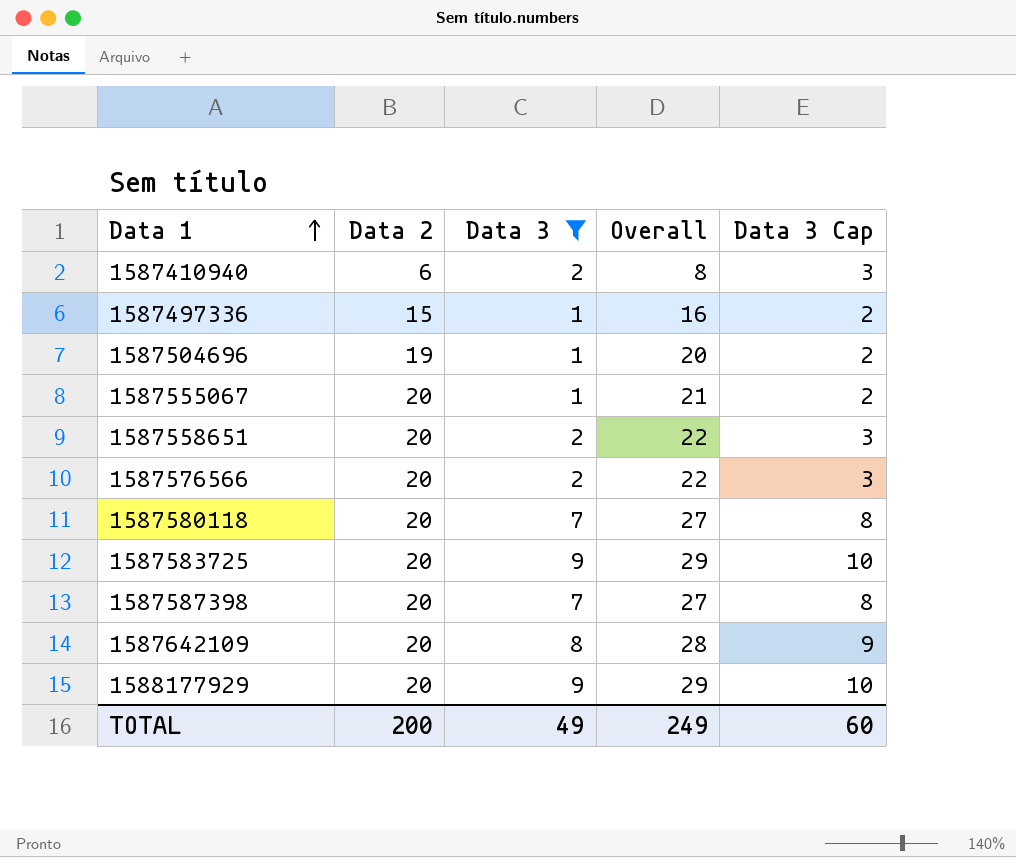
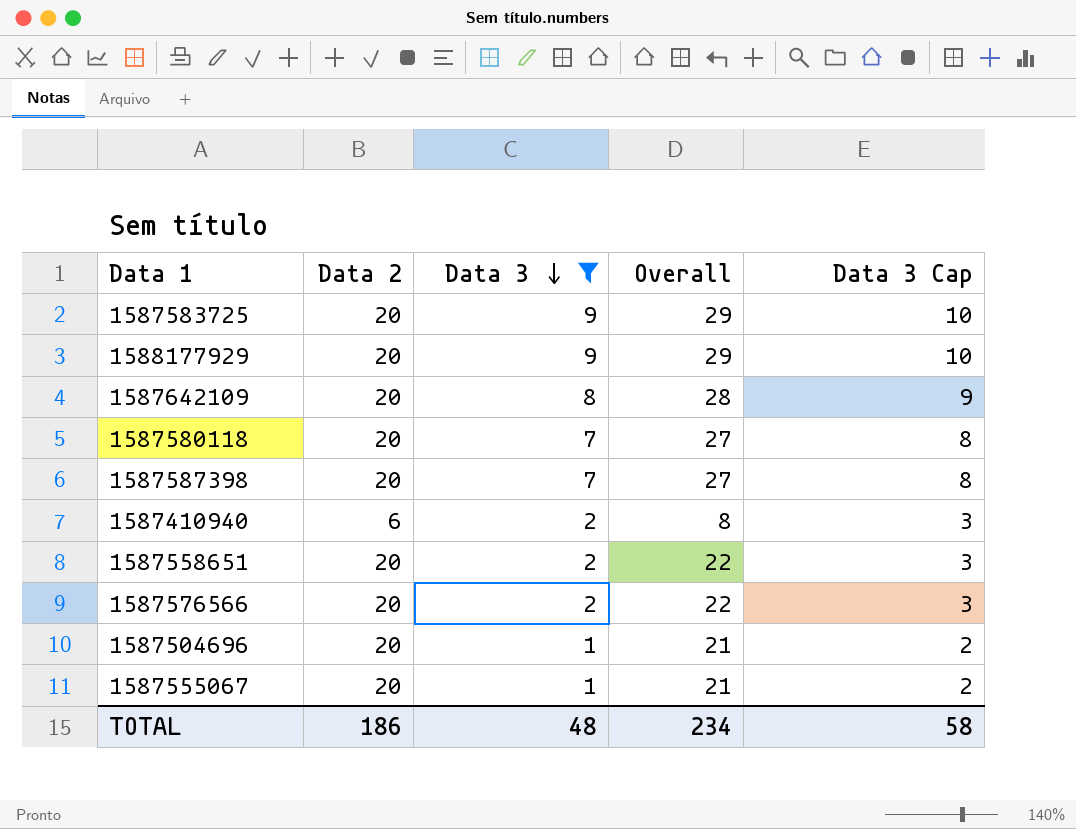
row order: Data 1 ascending -> Data 3 descending
row 1587497336: 15 | 1 | 16 | 2 -> none
1587504696 | Data 2: 19 -> 20
1587504696 | Overall: 20 -> 21
TOTAL | Data 2: 200 -> 186
TOTAL | Data 3: 49 -> 48
TOTAL | Overall: 249 -> 234
TOTAL | Data 3 Cap: 60 -> 58

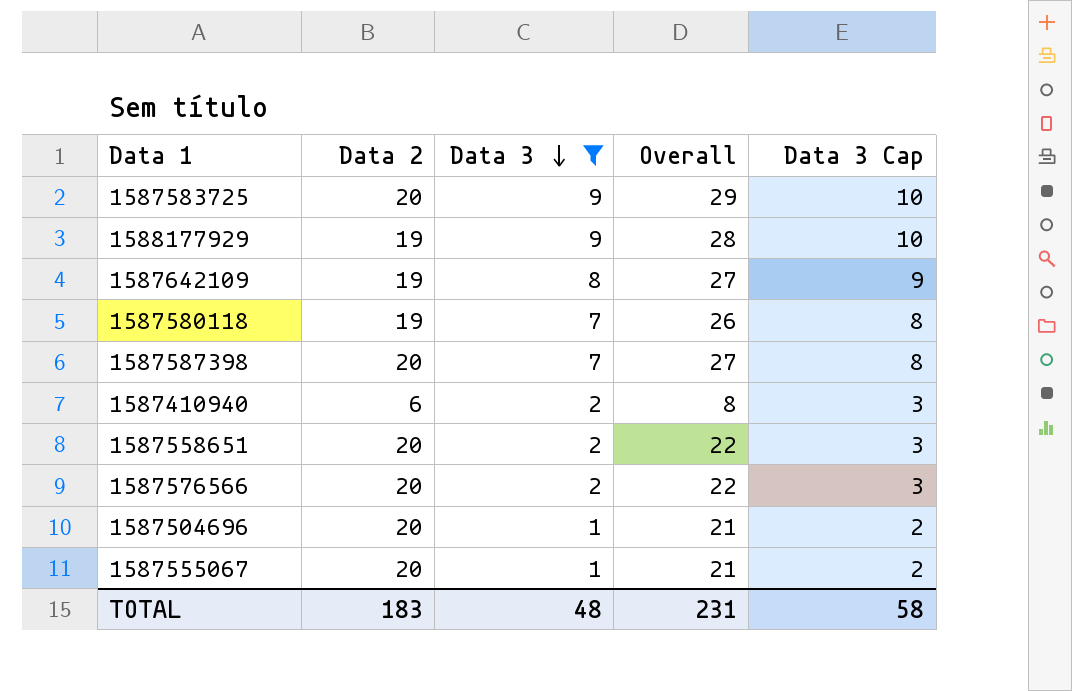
1588177929 | Data 2: 20 -> 19
1588177929 | Overall: 29 -> 28
1587642109 | Data 2: 20 -> 19
1587642109 | Overall: 28 -> 27
1587580118 | Data 2: 20 -> 19
1587580118 | Overall: 27 -> 26
TOTAL | Data 2: 186 -> 183
TOTAL | Overall: 234 -> 231

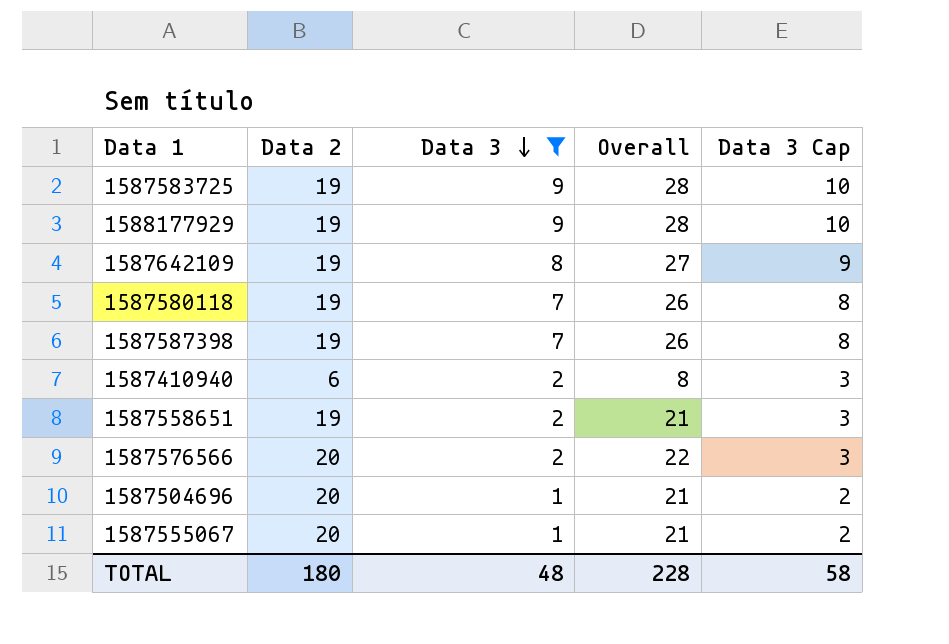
1587583725 | Data 2: 20 -> 19
1587583725 | Overall: 29 -> 28
1587587398 | Data 2: 20 -> 19
1587587398 | Overall: 27 -> 26
1587558651 | Data 2: 20 -> 19
1587558651 | Overall: 22 -> 21
TOTAL | Data 2: 183 -> 180
TOTAL | Overall: 231 -> 228

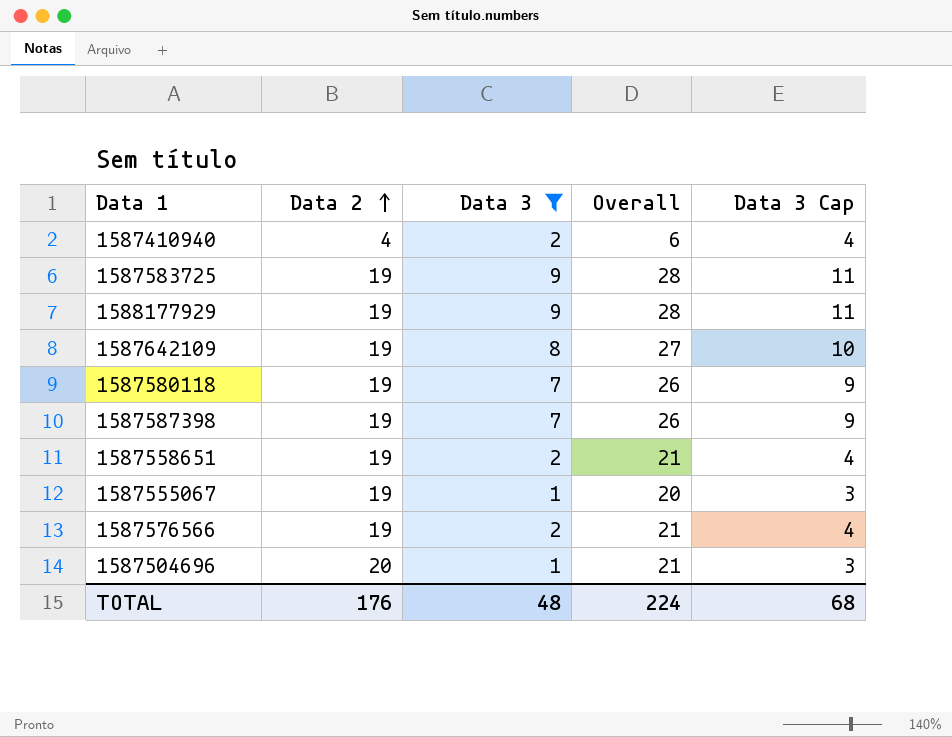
row order: Data 3 descending -> Data 2 ascending
column Data 3 Cap | formula: [Data 3] + 1 -> [Data 3] + 2
1587410940 | Data 2: 6 -> 4
1587410940 | Overall: 8 -> 6
1587555067 | Data 2: 20 -> 19
1587555067 | Overall: 21 -> 20
1587576566 | Data 2: 20 -> 19
1587576566 | Overall: 22 -> 21
TOTAL | Data 2: 180 -> 176
TOTAL | Overall: 228 -> 224
TOTAL | Data 3 Cap: 58 -> 68

